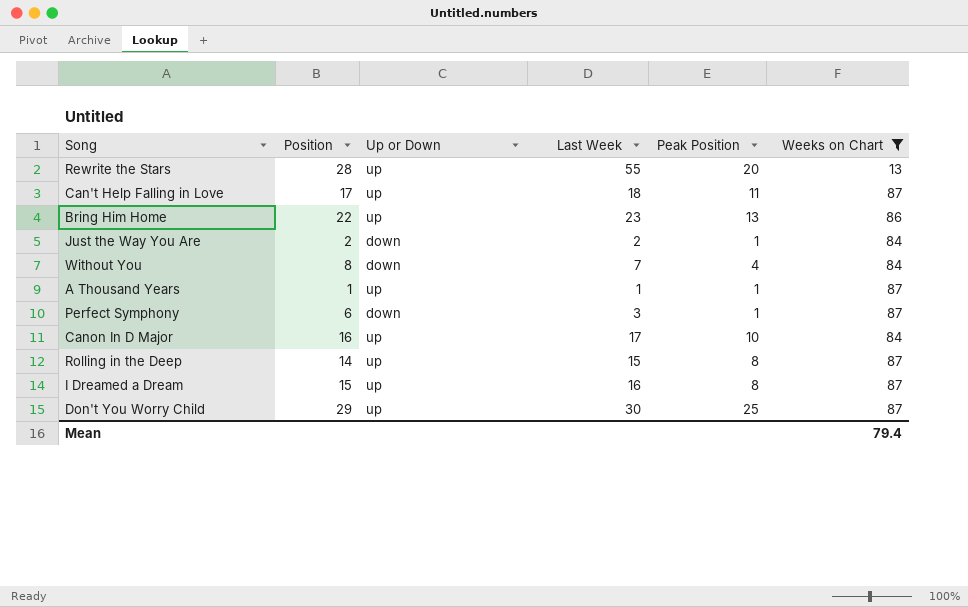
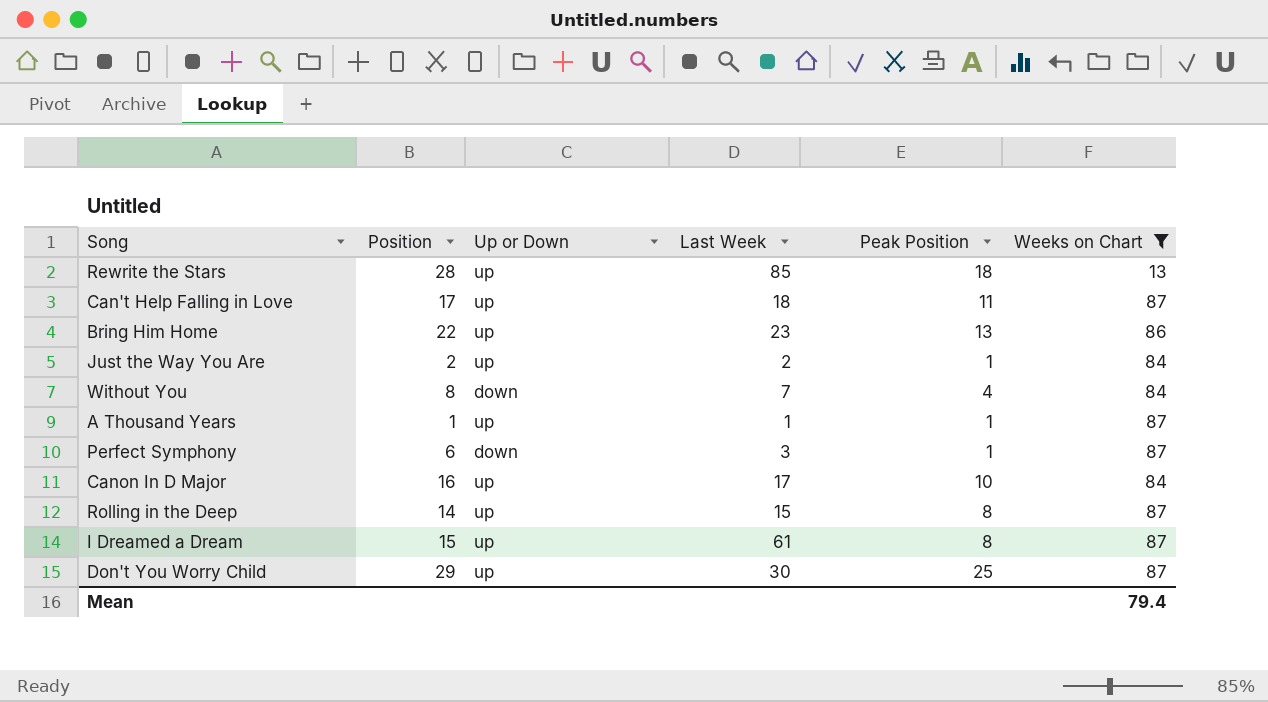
Rewrite the Stars | Last Week: 55 -> 85
Rewrite the Stars | Peak Position: 20 -> 18
Just the Way You Are | Up or Down: down -> up
I Dreamed a Dream | Last Week: 16 -> 61

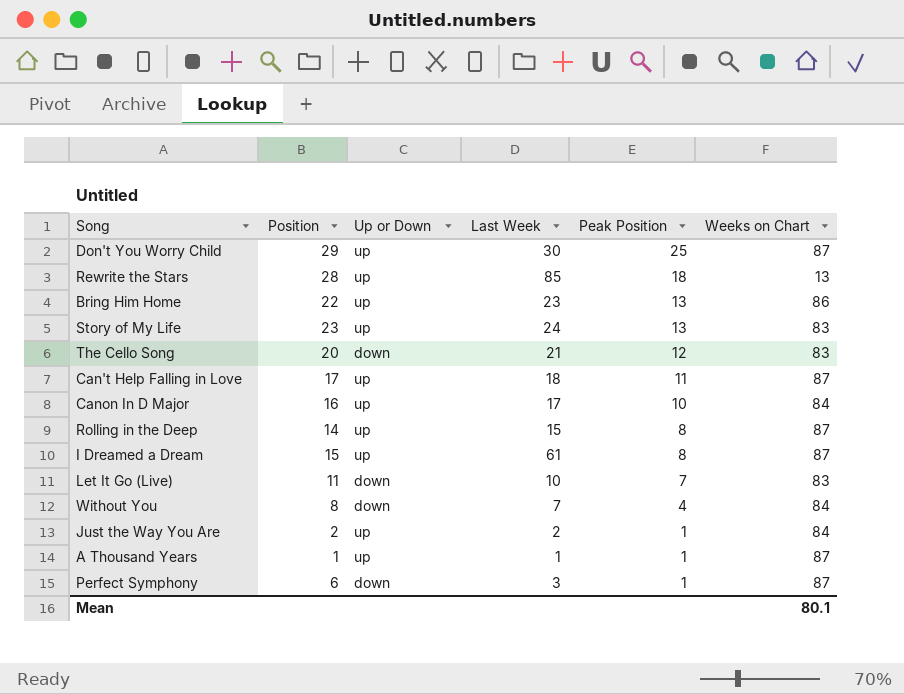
filter: Weeks on Chart != 83 -> none
row order: none -> Peak Position descending
Mean | Weeks on Chart: 79.4 -> 80.1

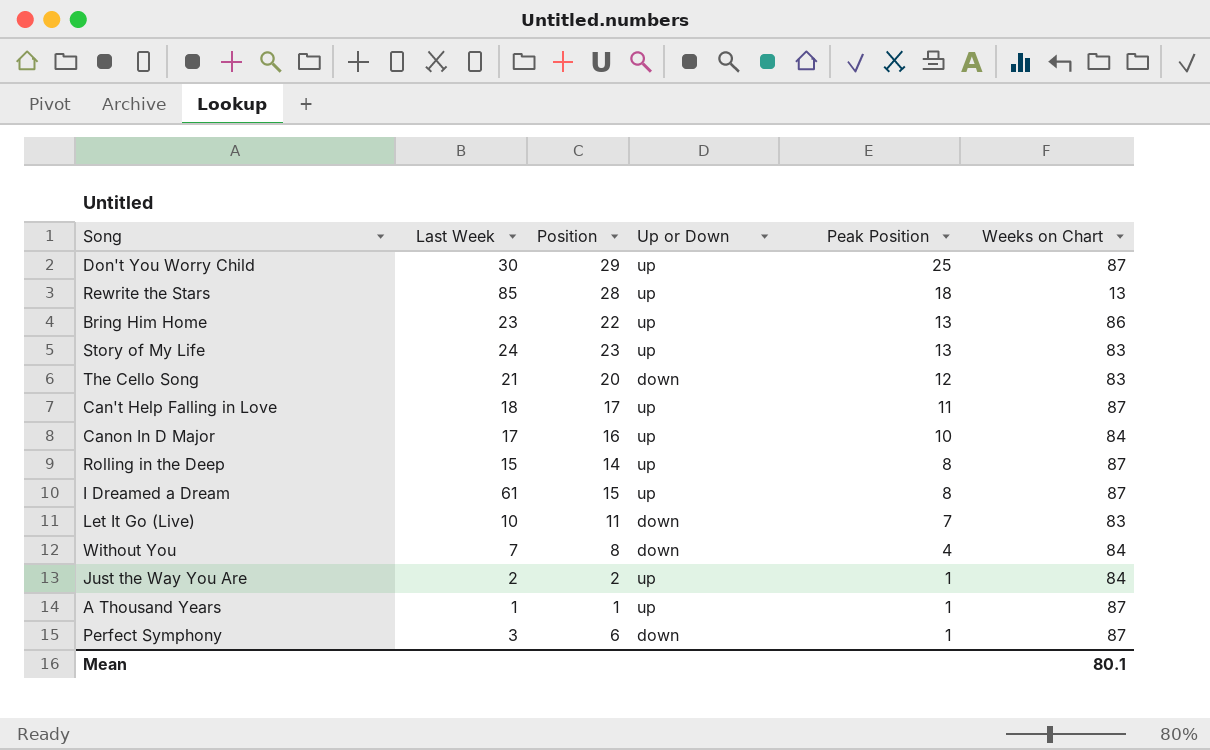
column Last Week | position: 4 -> 2

